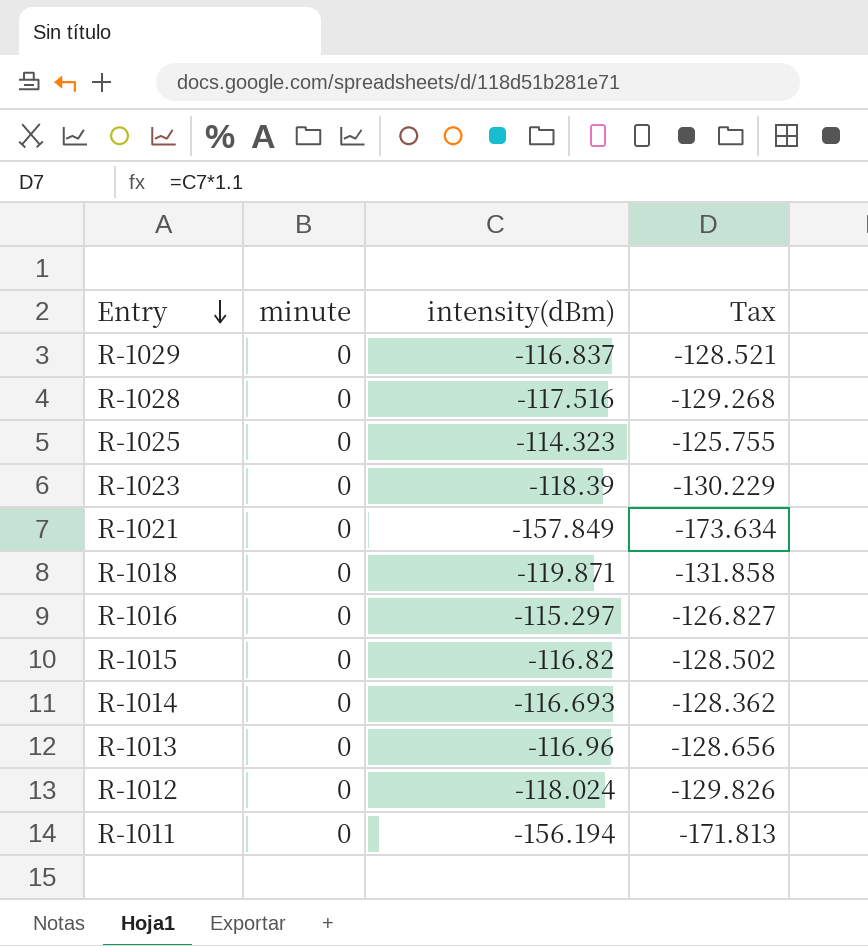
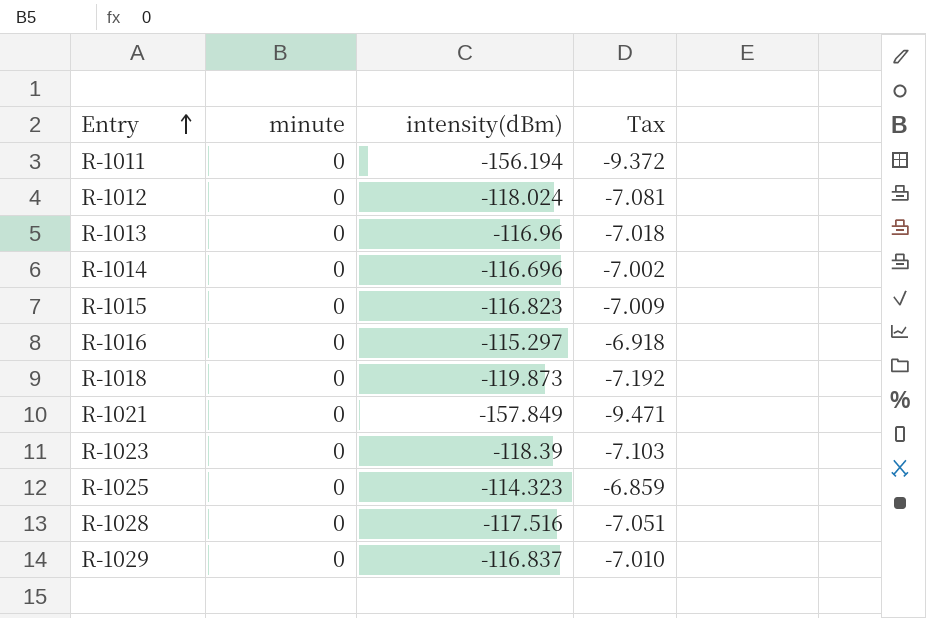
row order: Entry descending -> Entry ascending
column Tax | formula: [intensity(dBm)] * 1.1 -> [intensity(dBm)] * 0.06
R-1014 | intensity(dBm): -116.693 -> -116.696
R-1015 | intensity(dBm): -116.82 -> -116.823
R-1018 | intensity(dBm): -119.871 -> -119.873

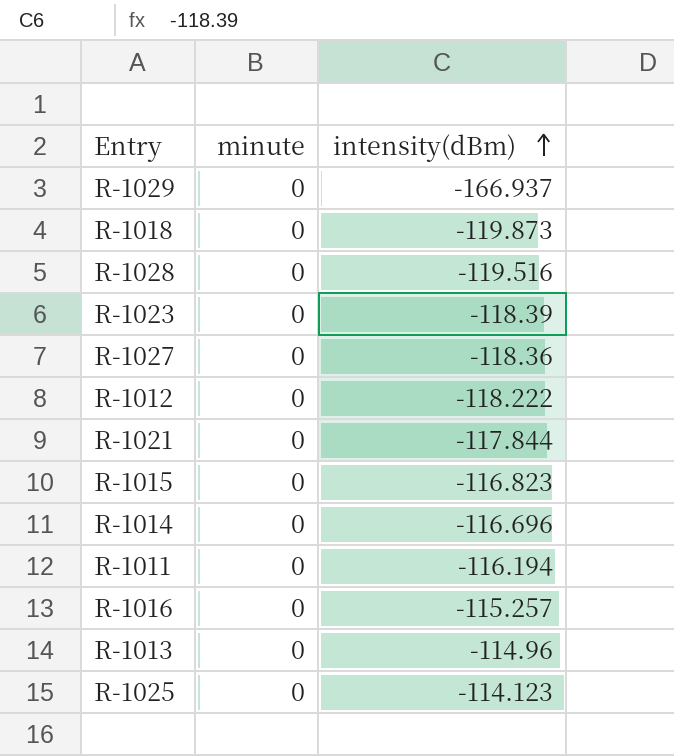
row order: Entry ascending -> intensity(dBm) ascending
column Tax | formula: [intensity(dBm)] * 0.06 -> none
R-1029 | intensity(dBm): -116.837 -> -166.937
R-1028 | intensity(dBm): -117.516 -> -119.516
row R-1027: none -> 0 | -118.36
R-1012 | intensity(dBm): -118.024 -> -118.222
R-1021 | intensity(dBm): -157.849 -> -117.844
R-1011 | intensity(dBm): -156.194 -> -116.194
R-1016 | intensity(dBm): -115.297 -> -115.257
R-1013 | intensity(dBm): -116.96 -> -114.96
R-1025 | intensity(dBm): -114.323 -> -114.123

